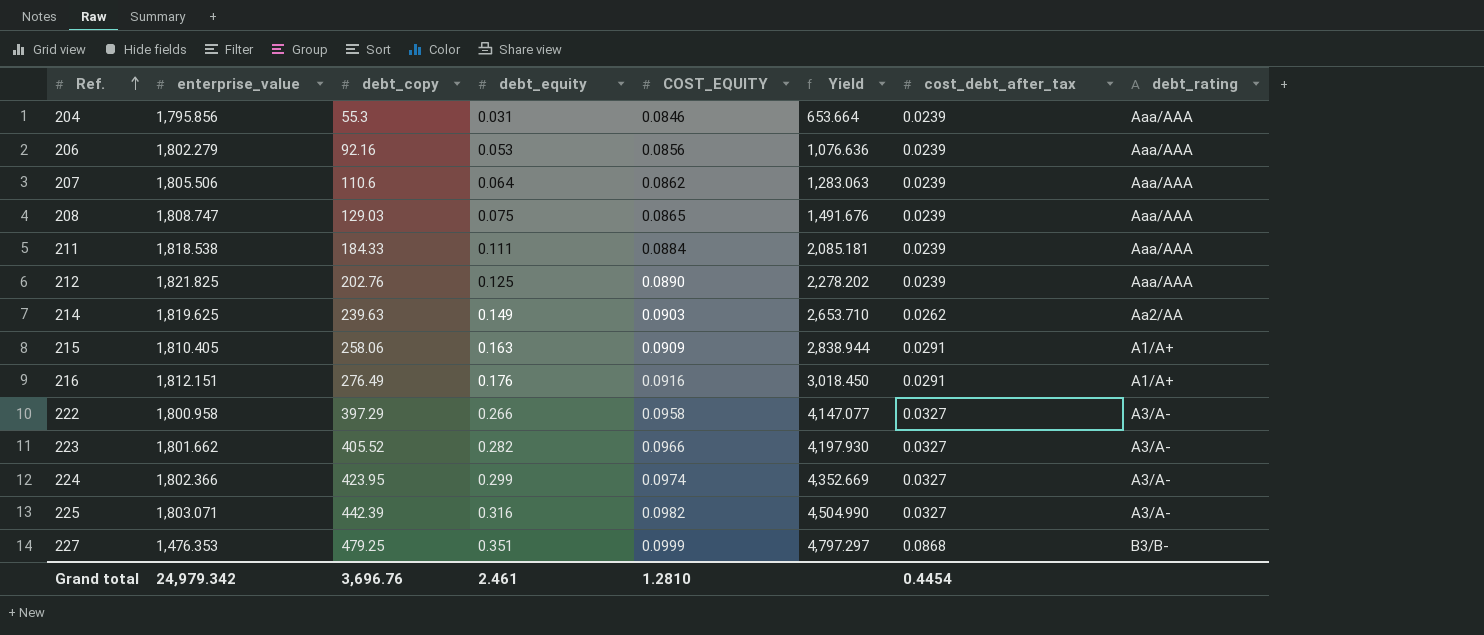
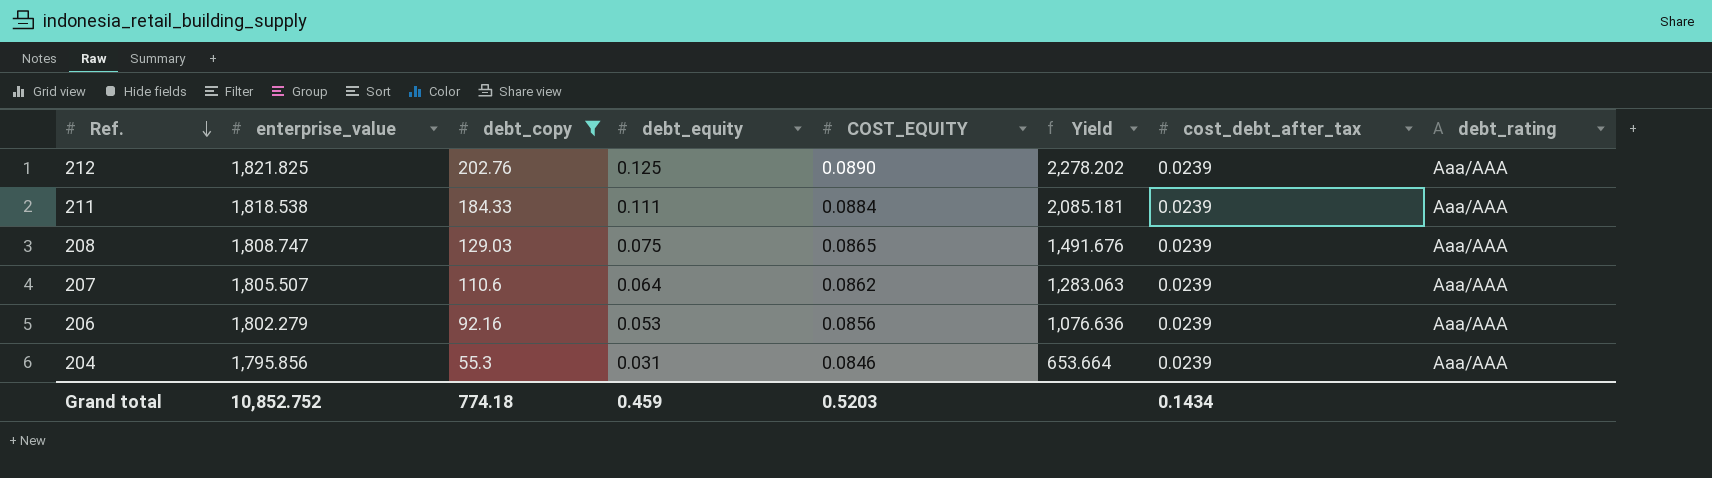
filter: none -> debt_copy <= 202.76
row order: Ref. ascending -> Ref. descending
207 | enterprise_value: 1,805.506 -> 1,805.507
Grand total | enterprise_value: 24,979.342 -> 10,852.752
Grand total | debt_copy: 3,696.76 -> 774.18
Grand total | debt_equity: 2.461 -> 0.459
Grand total | COST_EQUITY: 1.2810 -> 0.5203
Grand total | cost_debt_after_tax: 0.4454 -> 0.1434

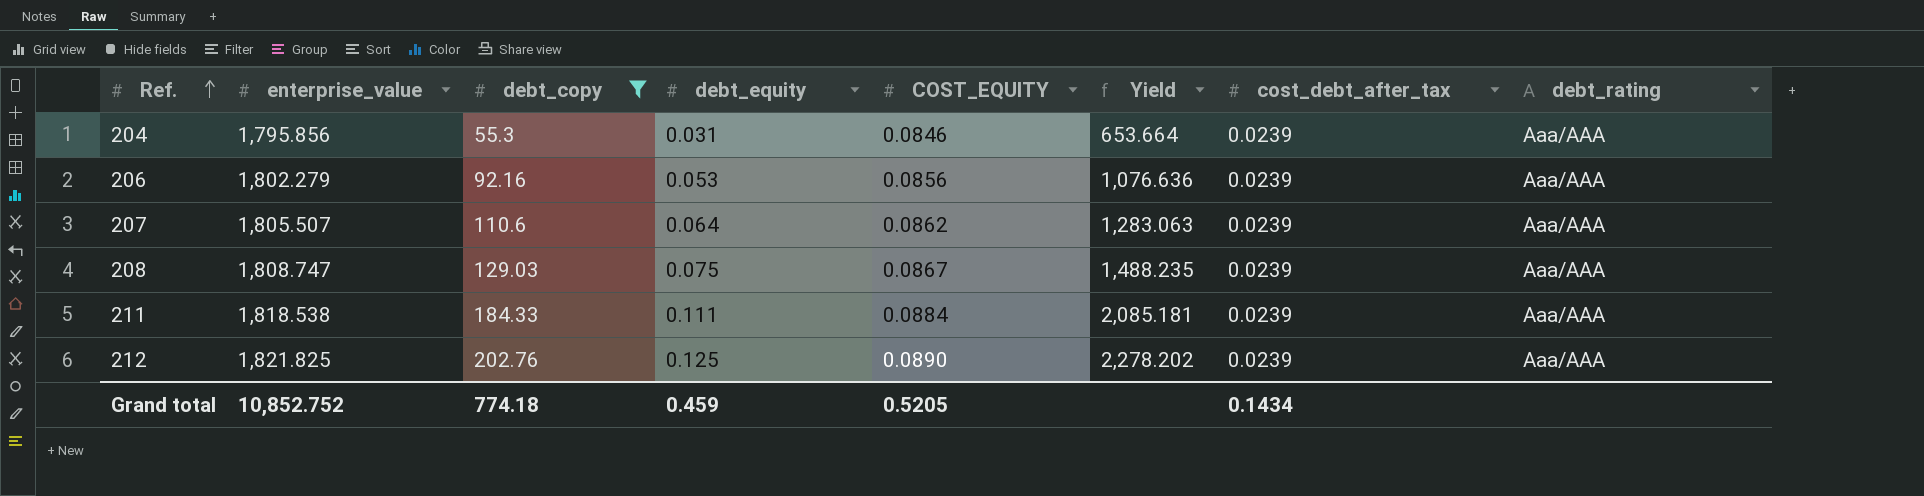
row order: Ref. descending -> Ref. ascending
208 | COST_EQUITY: 0.0865 -> 0.0867
208 | Yield: 1,491.676 -> 1,488.235
Grand total | COST_EQUITY: 0.5203 -> 0.5205

